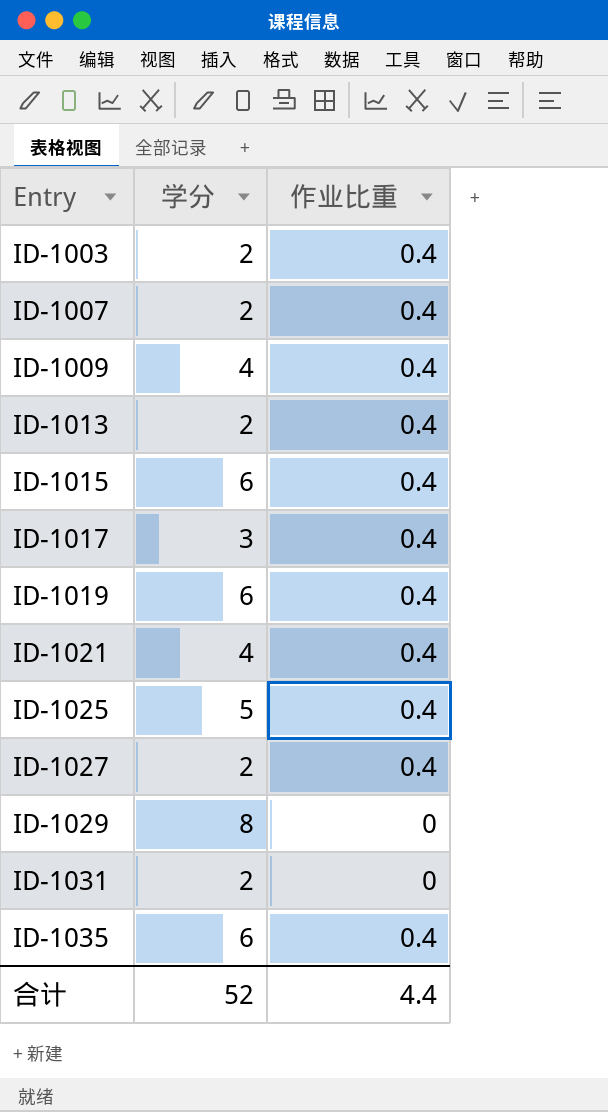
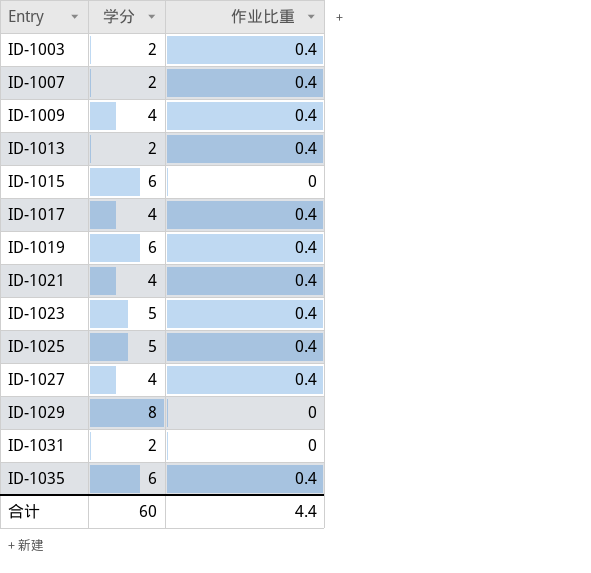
ID-1015 | 作业比重: 0.4 -> 0
ID-1017 | 学分: 3 -> 4
row ID-1023: none -> 5 | 0.4
ID-1027 | 学分: 2 -> 4
合计 | 学分: 52 -> 60

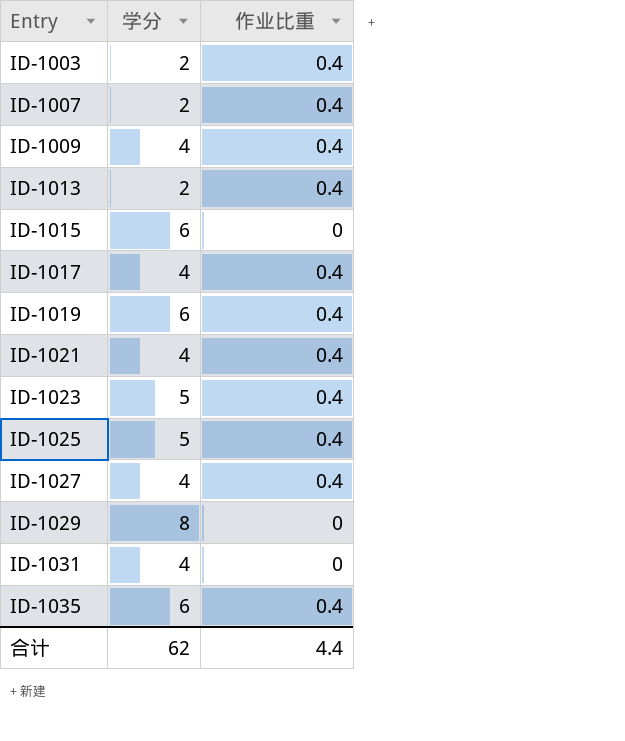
ID-1031 | 学分: 2 -> 4
合计 | 学分: 60 -> 62

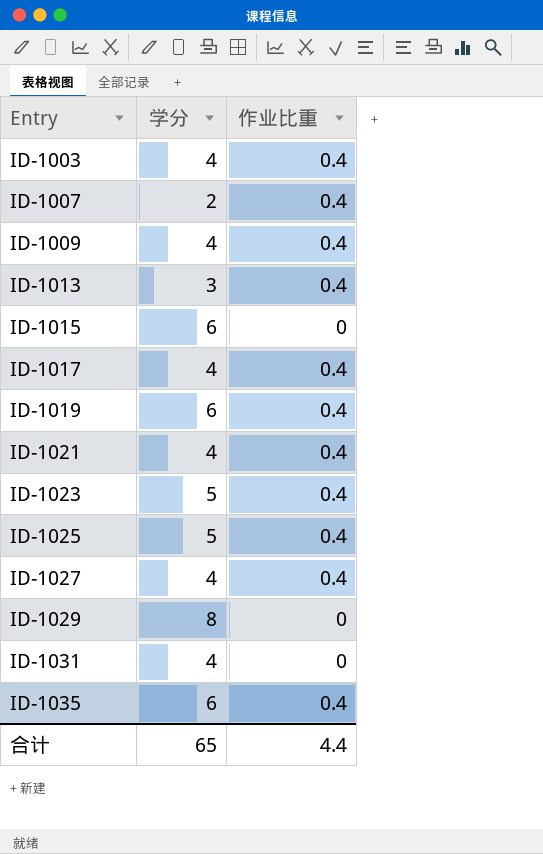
ID-1003 | 学分: 2 -> 4
ID-1013 | 学分: 2 -> 3
合计 | 学分: 62 -> 65

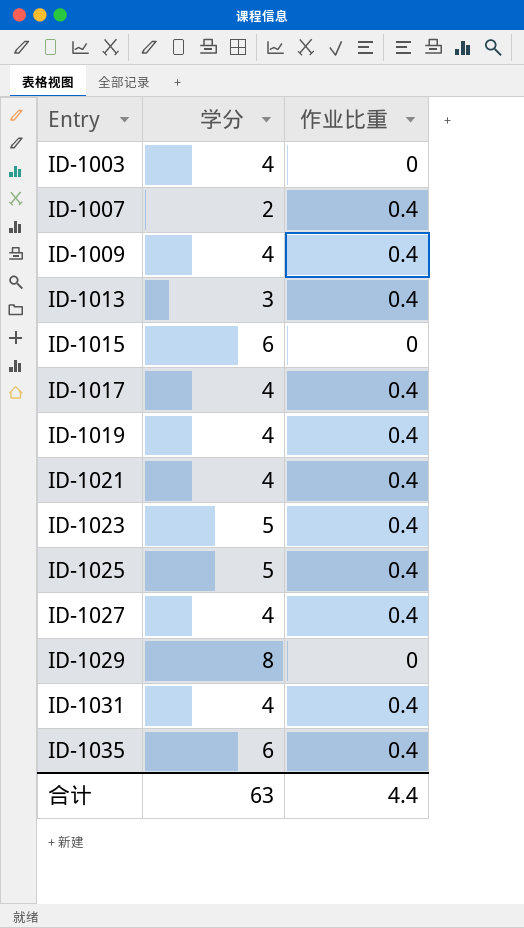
ID-1003 | 作业比重: 0.4 -> 0
ID-1019 | 学分: 6 -> 4
ID-1031 | 作业比重: 0 -> 0.4
合计 | 学分: 65 -> 63

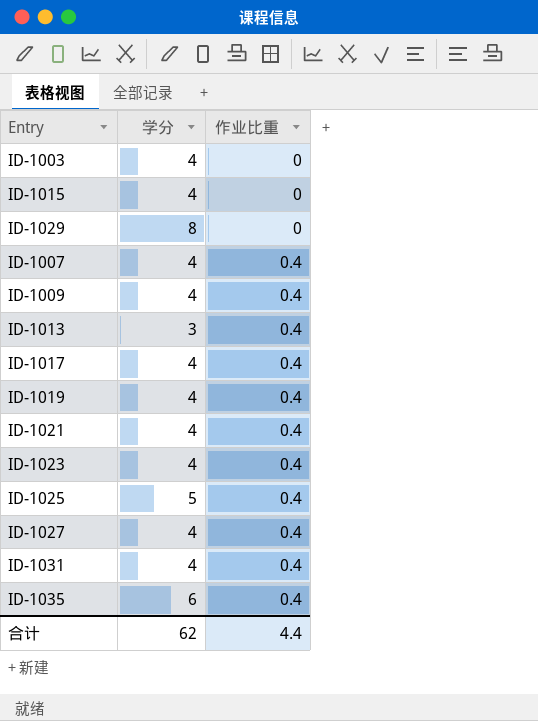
row order: Entry ascending -> 作业比重 ascending
ID-1015 | 学分: 6 -> 4
ID-1007 | 学分: 2 -> 4
ID-1023 | 学分: 5 -> 4
合计 | 学分: 63 -> 62

